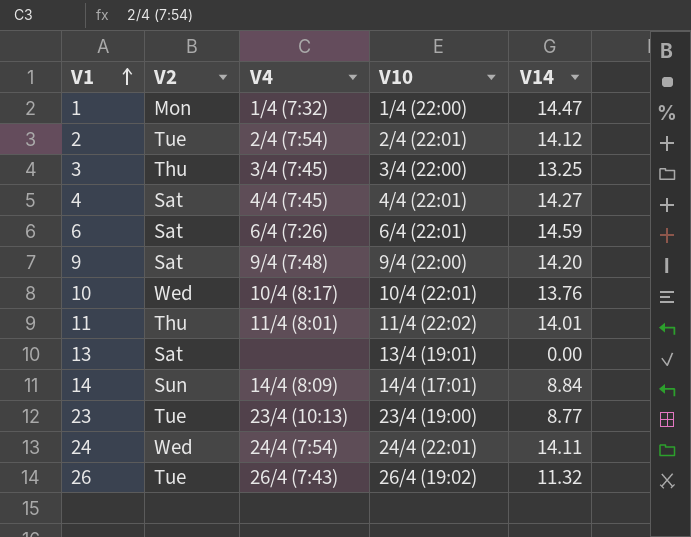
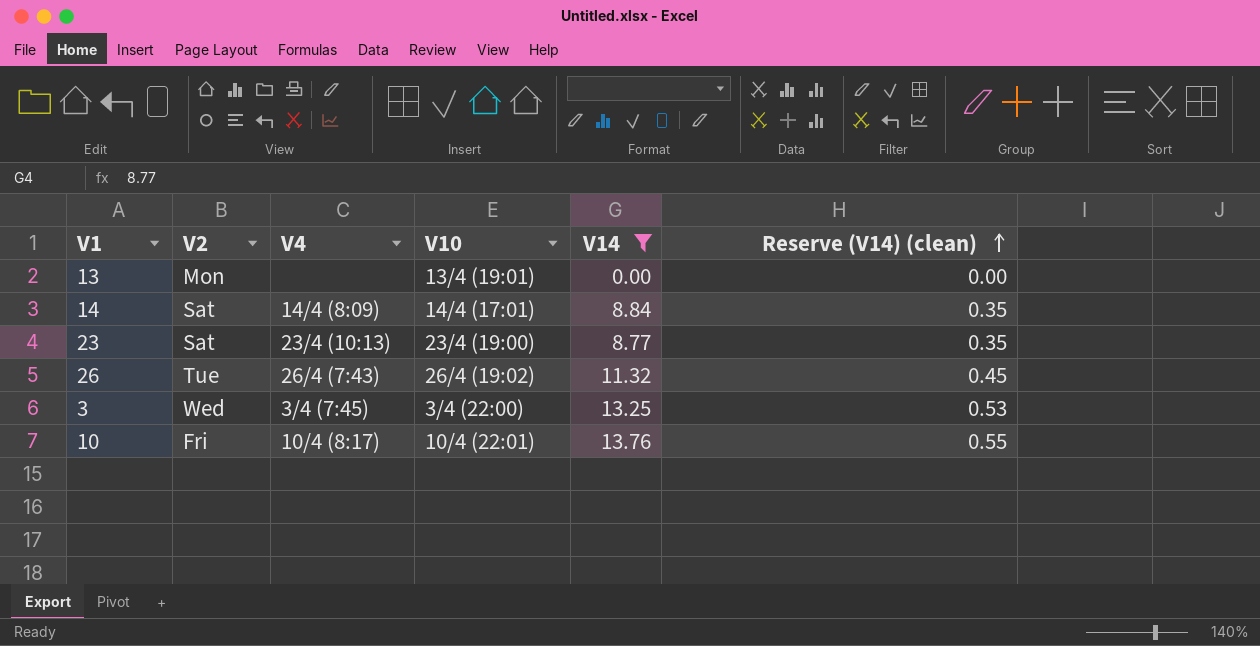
filter: none -> V14 <= 13.76
row order: V1 ascending -> Reserve (V14) (clean) ascending
column Reserve (V14) (clean) | formula: none -> [V14] * 0.04
13 | V2: Sat -> Mon
14 | V2: Sun -> Sat
23 | V2: Tue -> Sat
3 | V2: Thu -> Wed
10 | V2: Wed -> Fri

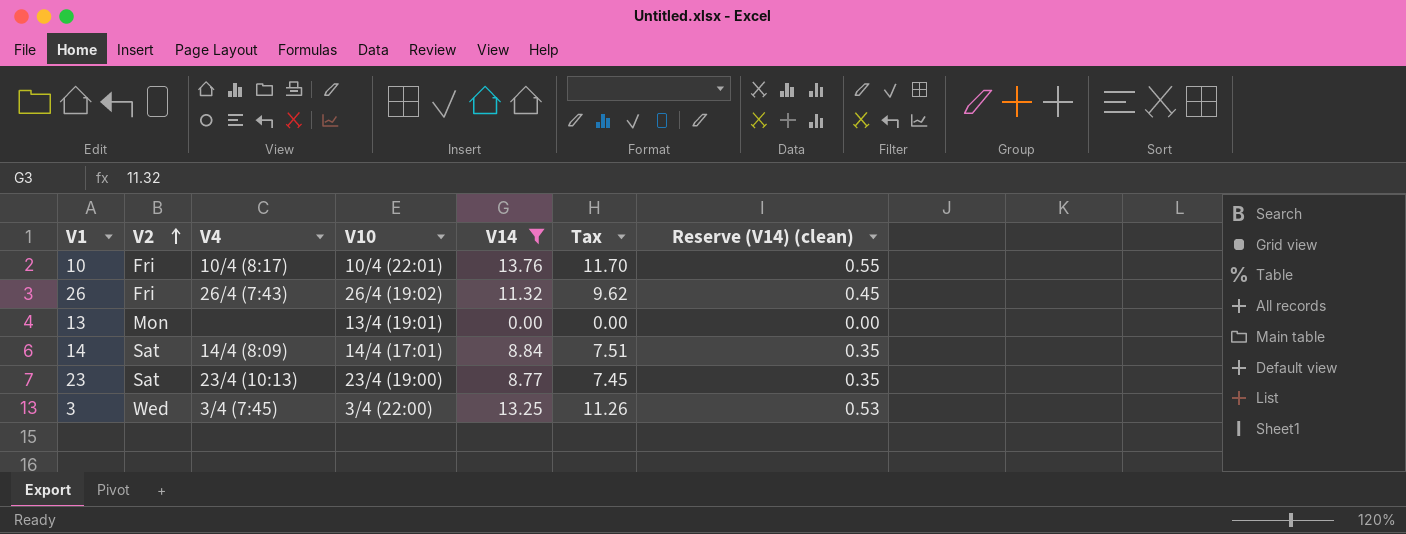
row order: Reserve (V14) (clean) ascending -> V2 ascending
column Tax | formula: none -> [V14] * 0.85
26 | V2: Tue -> Fri

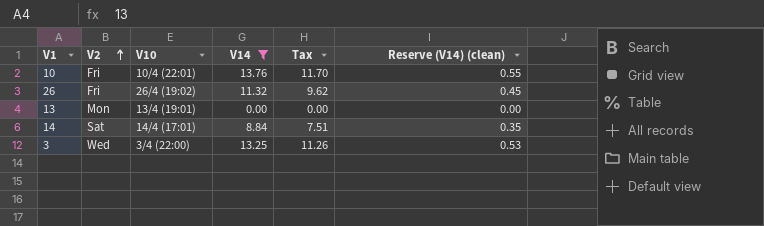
column V4 | position: 3 -> none
row 23: Sat | 23/4 (10:13) | 23/4 (19:00) | 8.77 | 7.45 | 0.35 -> none

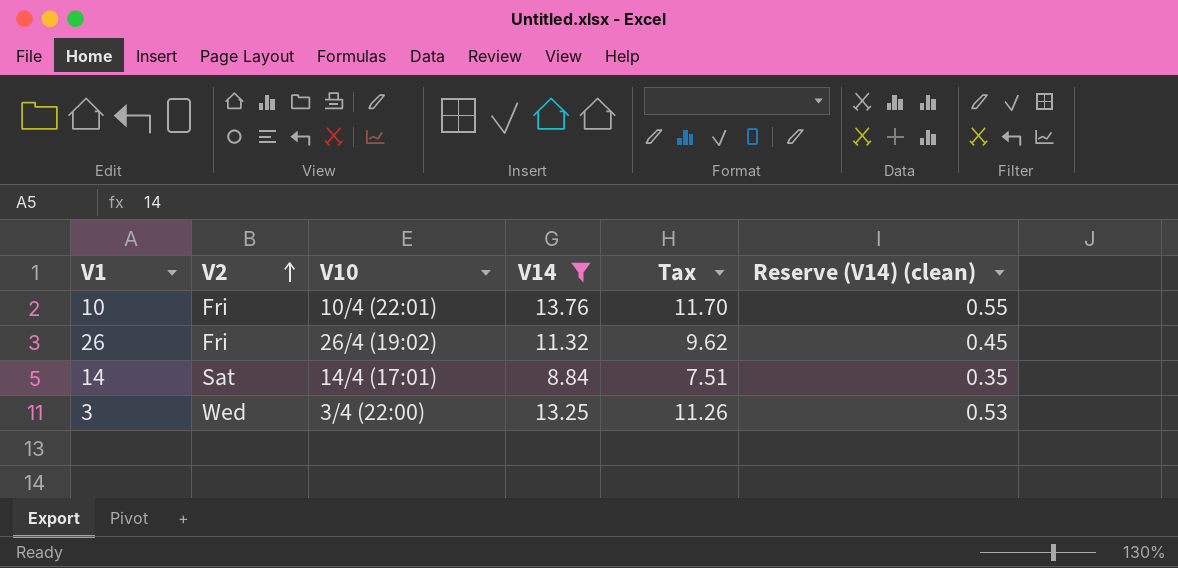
row 13: Mon | 13/4 (19:01) | 0.00 | 0.00 | 0.00 -> none

